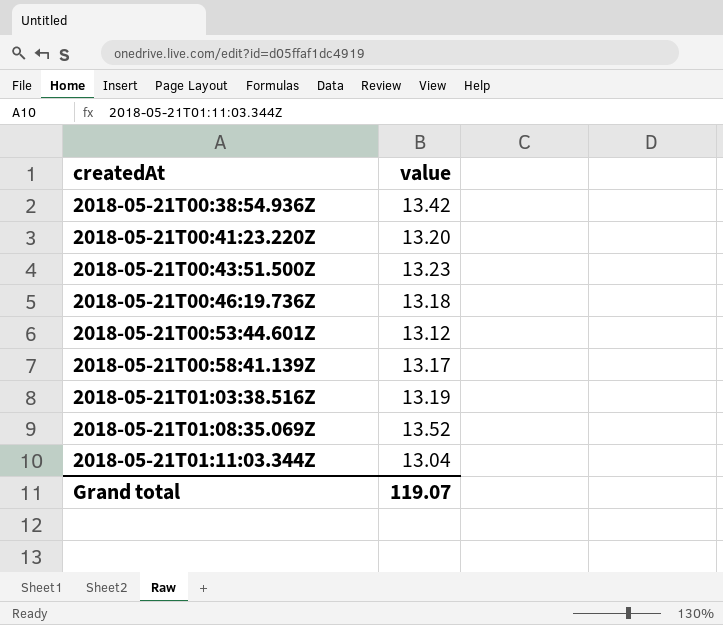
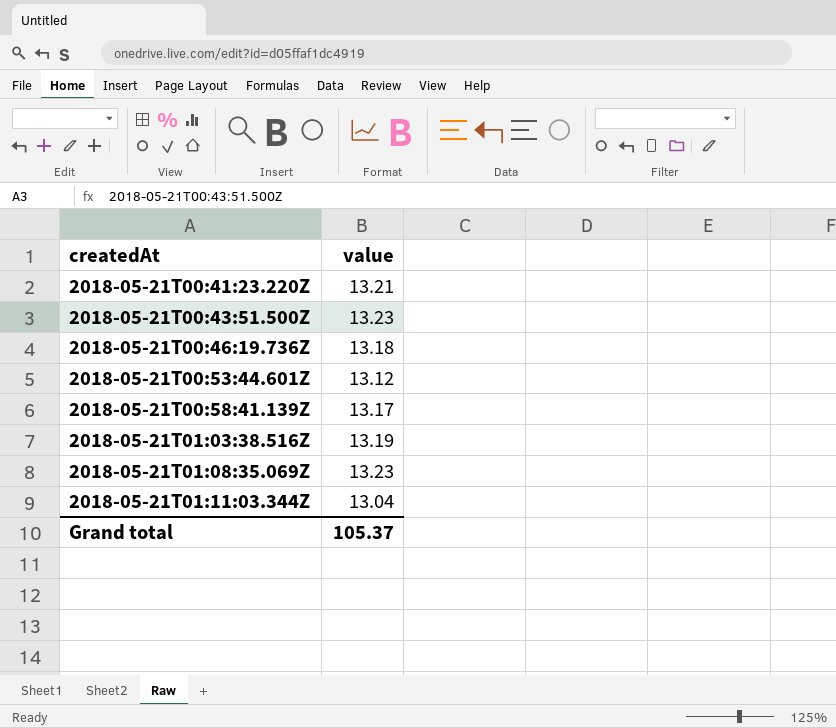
row 2018-05-21T00:38:54.936Z: 13.42 -> none
2018-05-21T00:41:23.220Z | value: 13.20 -> 13.21
2018-05-21T01:08:35.069Z | value: 13.52 -> 13.23
Grand total | value: 119.07 -> 105.37

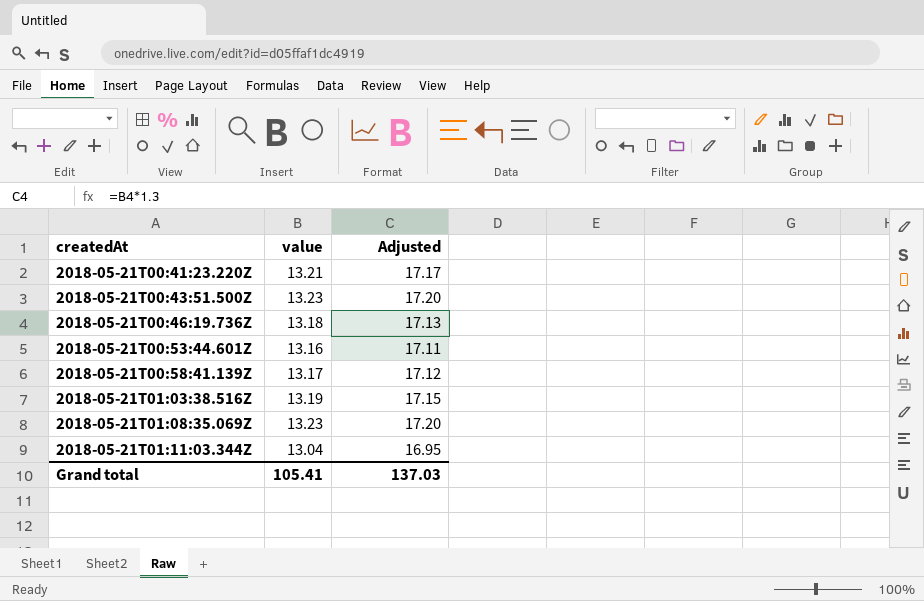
column Adjusted | formula: none -> [value] * 1.3
2018-05-21T00:53:44.601Z | value: 13.12 -> 13.16
Grand total | value: 105.37 -> 105.41

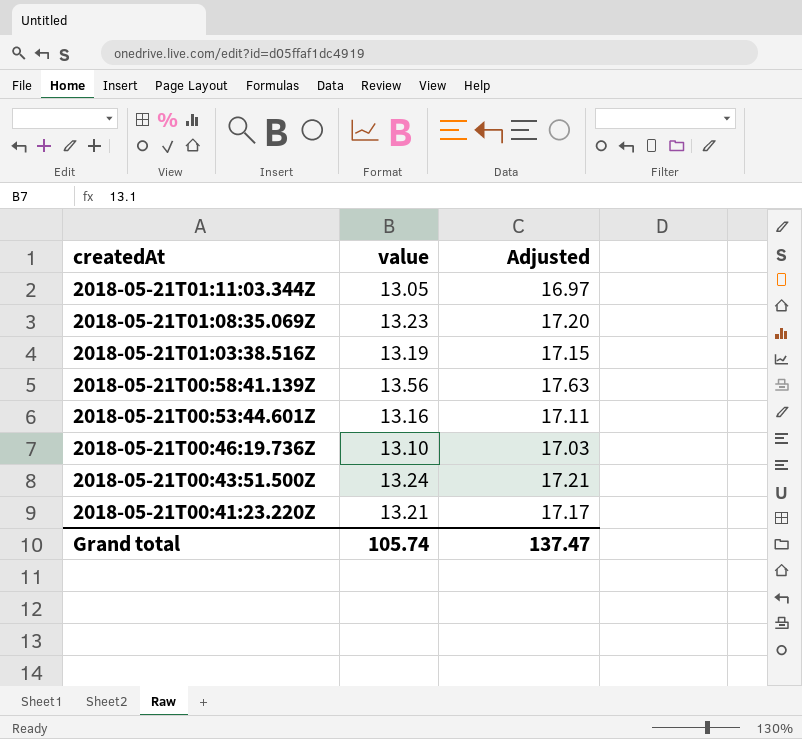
row order: createdAt ascending -> createdAt descending
2018-05-21T01:11:03.344Z | value: 13.04 -> 13.05
2018-05-21T01:11:03.344Z | Adjusted: 16.95 -> 16.97
2018-05-21T00:58:41.139Z | value: 13.17 -> 13.56
2018-05-21T00:58:41.139Z | Adjusted: 17.12 -> 17.63
2018-05-21T00:46:19.736Z | value: 13.18 -> 13.10
2018-05-21T00:46:19.736Z | Adjusted: 17.13 -> 17.03
2018-05-21T00:43:51.500Z | value: 13.23 -> 13.24
2018-05-21T00:43:51.500Z | Adjusted: 17.20 -> 17.21
Grand total | value: 105.41 -> 105.74
Grand total | Adjusted: 137.03 -> 137.47

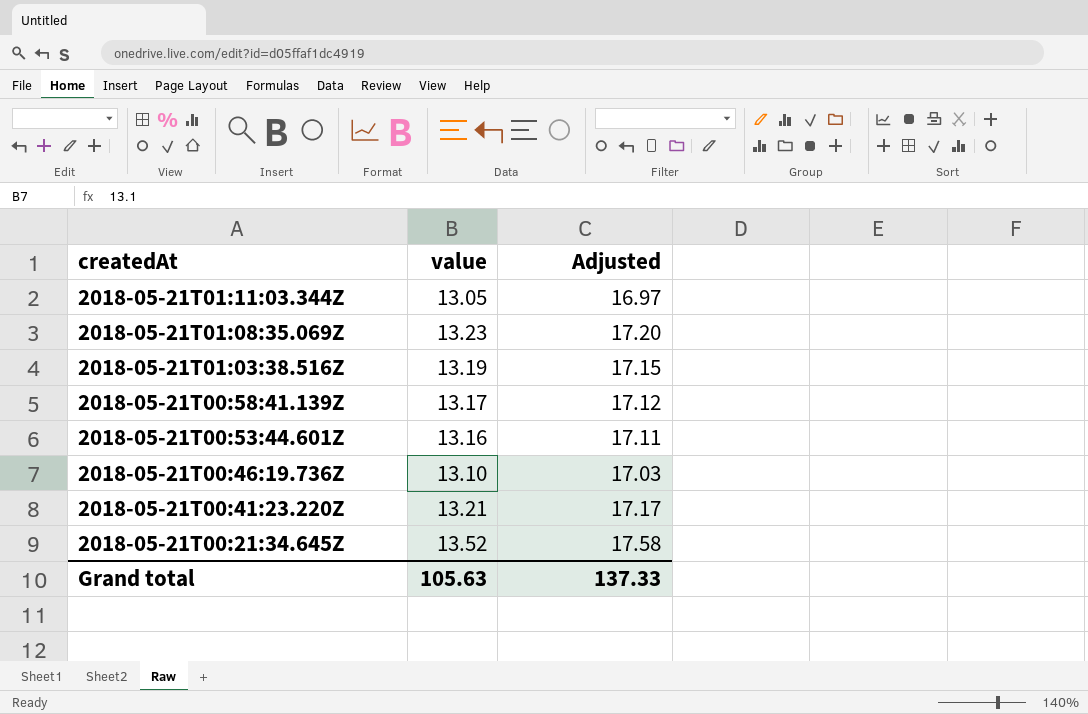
row 2018-05-21T00:43:51.500Z: 13.24 | 17.21 -> none
2018-05-21T00:58:41.139Z | value: 13.56 -> 13.17
2018-05-21T00:58:41.139Z | Adjusted: 17.63 -> 17.12
row 2018-05-21T00:21:34.645Z: none -> 13.52 | 17.58
Grand total | value: 105.74 -> 105.63
Grand total | Adjusted: 137.47 -> 137.33

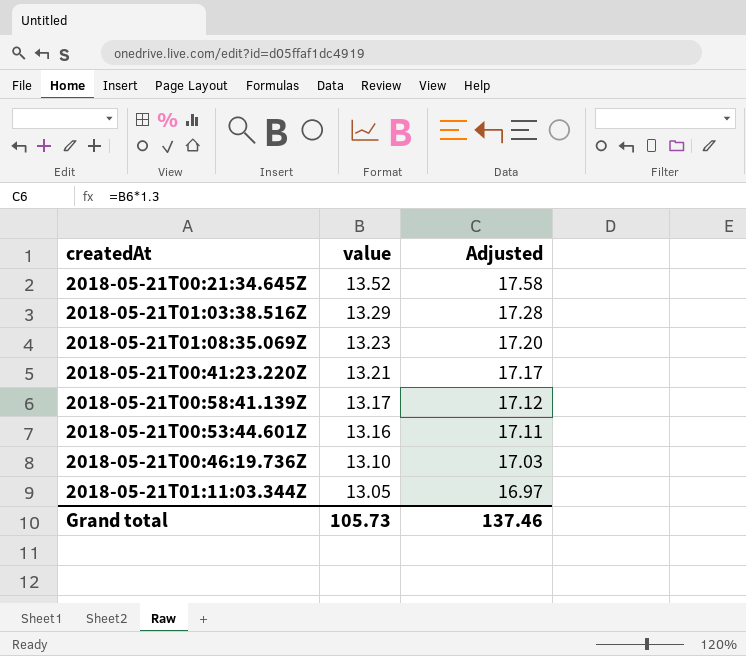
row order: createdAt descending -> value descending
2018-05-21T01:03:38.516Z | value: 13.19 -> 13.29
2018-05-21T01:03:38.516Z | Adjusted: 17.15 -> 17.28
Grand total | value: 105.63 -> 105.73
Grand total | Adjusted: 137.33 -> 137.46

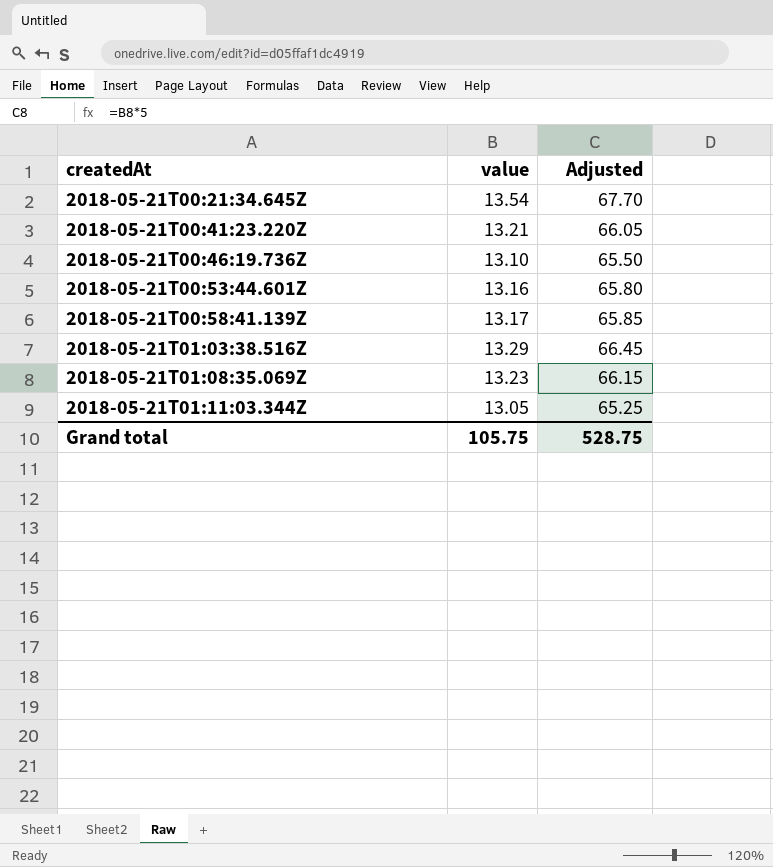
row order: value descending -> createdAt ascending
column Adjusted | formula: [value] * 1.3 -> [value] * 5
2018-05-21T00:21:34.645Z | value: 13.52 -> 13.54
Grand total | value: 105.73 -> 105.75
Grand total | Adjusted: 137.46 -> 528.75

